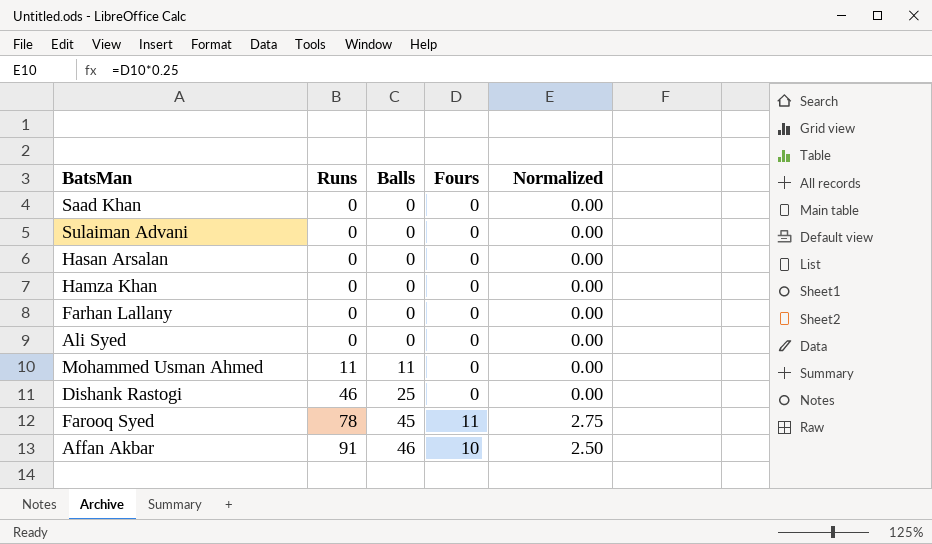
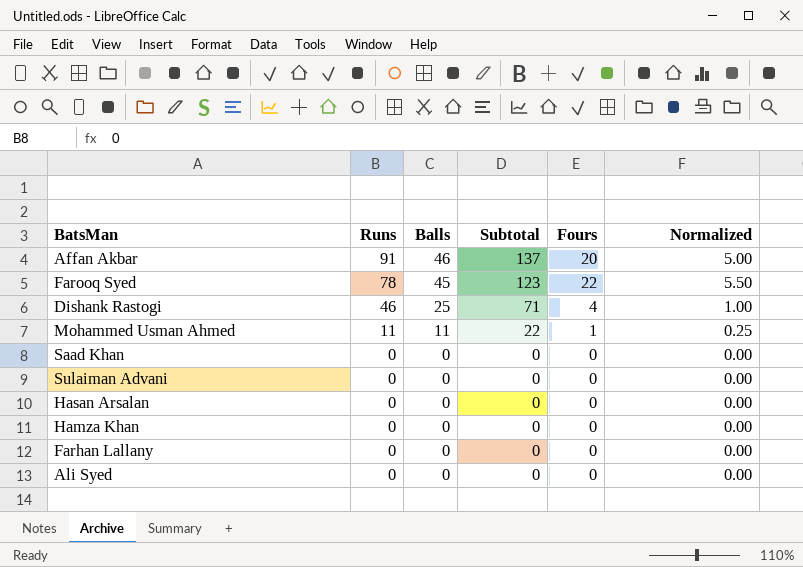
row order: Runs ascending -> Runs descending
column Subtotal | formula: none -> [Runs] + [Balls]
Affan Akbar | Fours: 10 -> 20
Affan Akbar | Normalized: 2.50 -> 5.00
Farooq Syed | Fours: 11 -> 22
Farooq Syed | Normalized: 2.75 -> 5.50
Dishank Rastogi | Fours: 0 -> 4
Dishank Rastogi | Normalized: 0.00 -> 1.00
Mohammed Usman Ahmed | Fours: 0 -> 1
Mohammed Usman Ahmed | Normalized: 0.00 -> 0.25

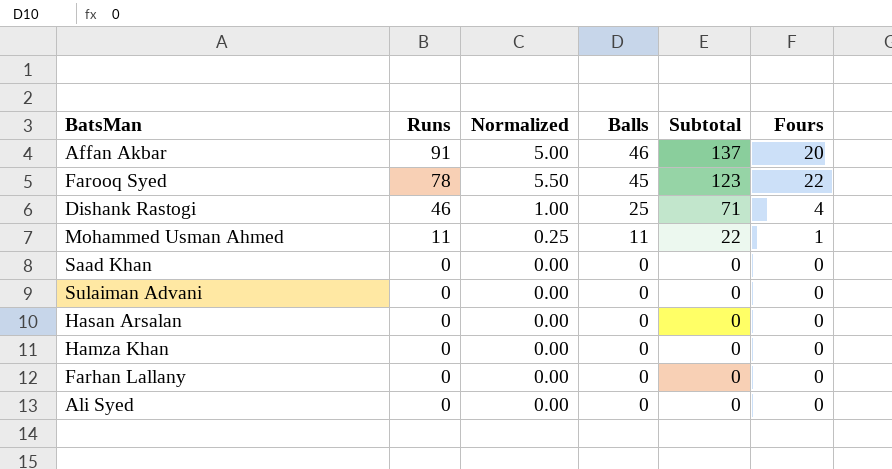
column Normalized | position: 6 -> 3

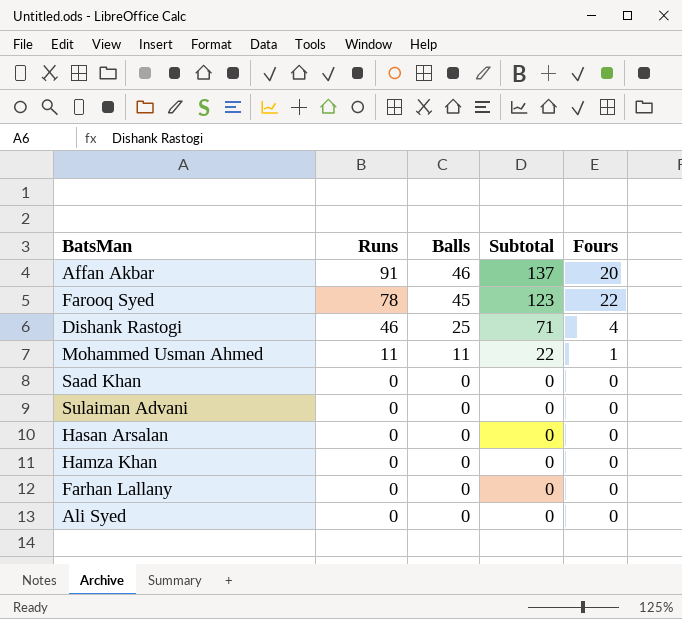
column Normalized | formula: [Fours] * 0.25 -> none

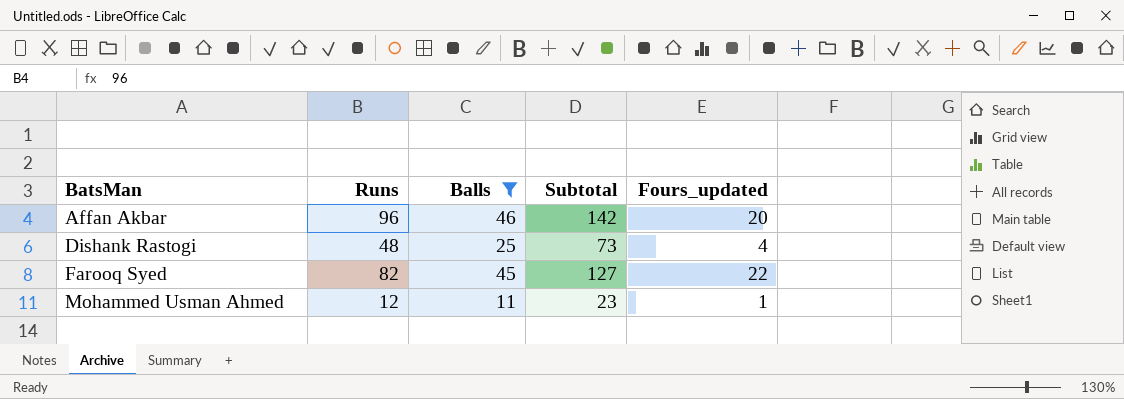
filter: none -> Balls != 0
row order: Runs descending -> BatsMan ascending
column name: Fours -> Fours_updated
Affan Akbar | Runs: 91 -> 96
Affan Akbar | Subtotal: 137 -> 142
Dishank Rastogi | Runs: 46 -> 48
Dishank Rastogi | Subtotal: 71 -> 73
Farooq Syed | Runs: 78 -> 82
Farooq Syed | Subtotal: 123 -> 127
Mohammed Usman Ahmed | Runs: 11 -> 12
Mohammed Usman Ahmed | Subtotal: 22 -> 23

